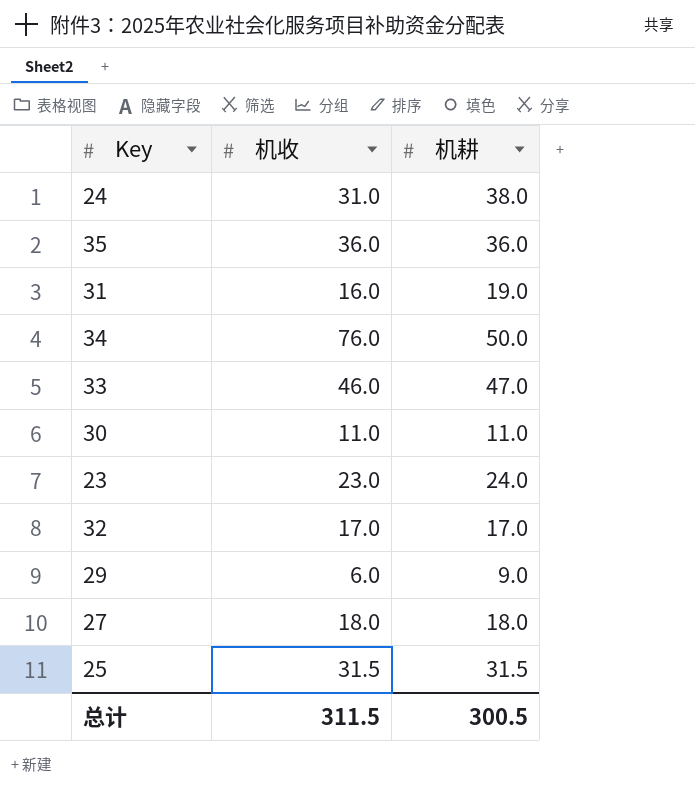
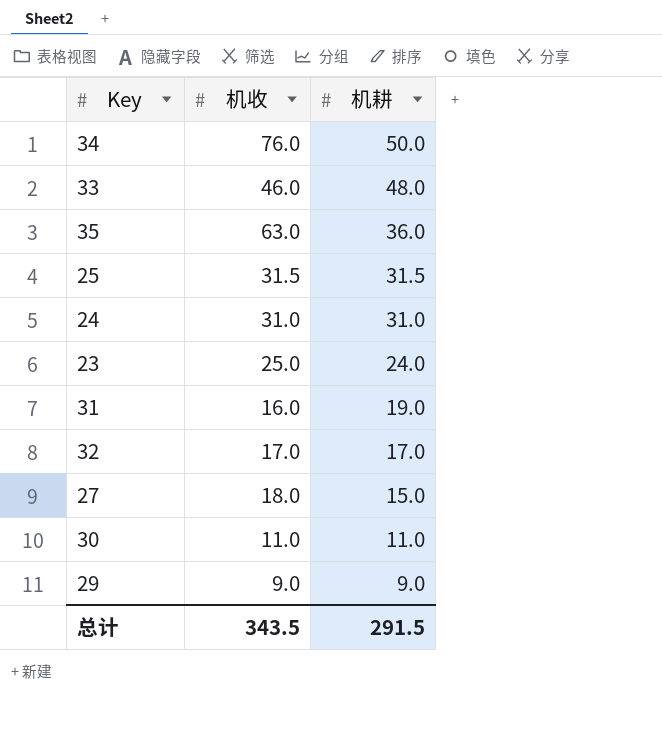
row order: none -> 机耕 descending
33 | 机耕: 47.0 -> 48.0
35 | 机收: 36.0 -> 63.0
24 | 机耕: 38.0 -> 31.0
23 | 机收: 23.0 -> 25.0
27 | 机耕: 18.0 -> 15.0
29 | 机收: 6.0 -> 9.0
总计 | 机收: 311.5 -> 343.5
总计 | 机耕: 300.5 -> 291.5

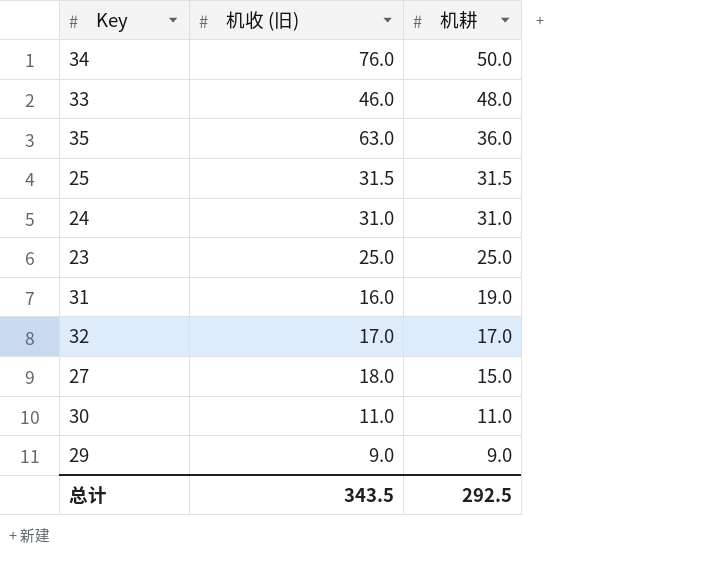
column name: 机收 -> 机收 (旧)
23 | 机耕: 24.0 -> 25.0
总计 | 机耕: 291.5 -> 292.5

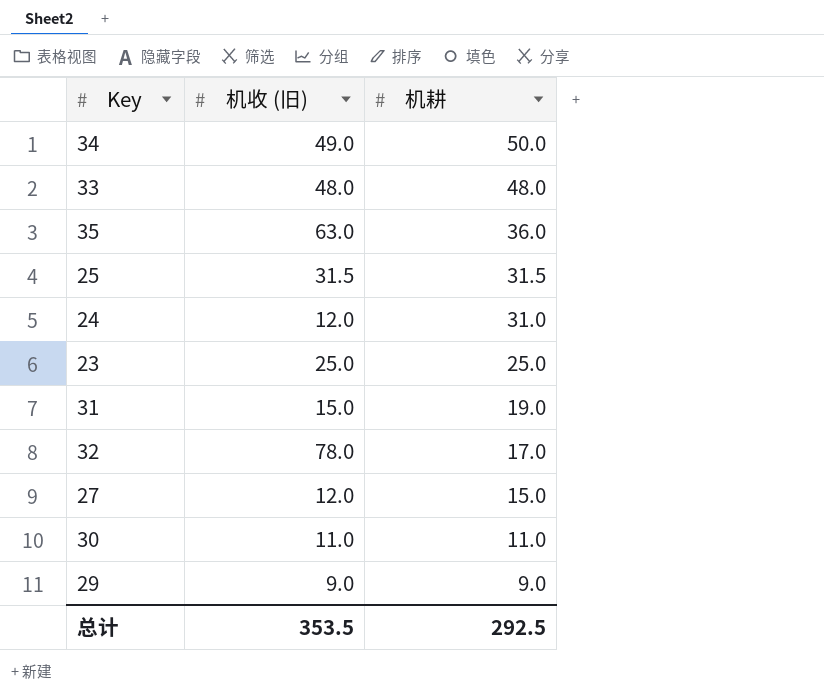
34 | 机收 (旧): 76.0 -> 49.0
33 | 机收 (旧): 46.0 -> 48.0
24 | 机收 (旧): 31.0 -> 12.0
31 | 机收 (旧): 16.0 -> 15.0
32 | 机收 (旧): 17.0 -> 78.0
27 | 机收 (旧): 18.0 -> 12.0
总计 | 机收 (旧): 343.5 -> 353.5

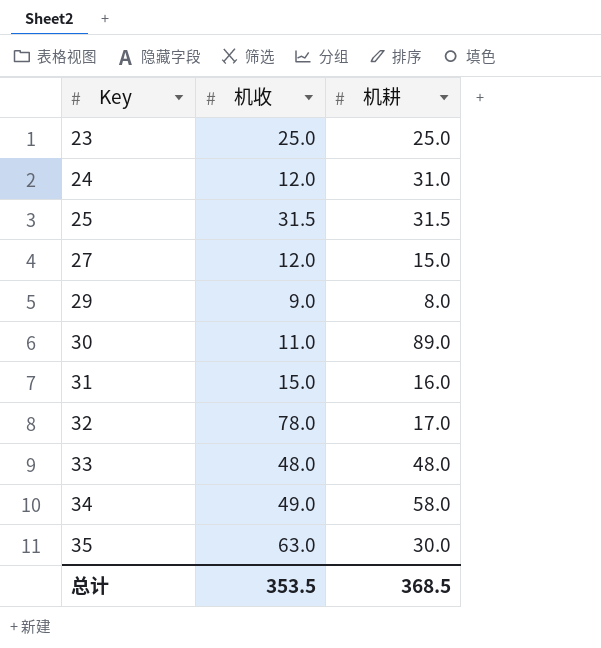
row order: 机耕 descending -> Key ascending
column name: 机收 (旧) -> 机收
29 | 机耕: 9.0 -> 8.0
30 | 机耕: 11.0 -> 89.0
31 | 机耕: 19.0 -> 16.0
34 | 机耕: 50.0 -> 58.0
35 | 机耕: 36.0 -> 30.0
总计 | 机耕: 292.5 -> 368.5

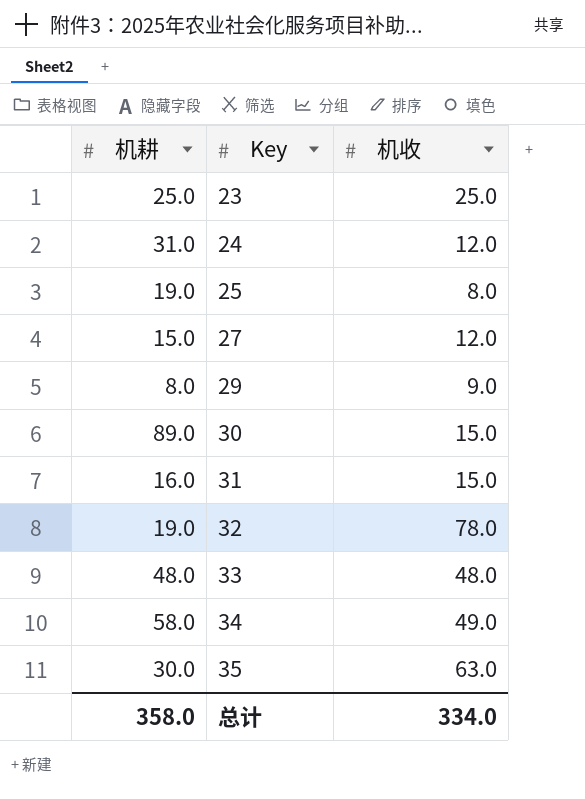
column 机耕 | position: 3 -> 1
25 | 机耕: 31.5 -> 19.0
25 | 机收: 31.5 -> 8.0
30 | 机收: 11.0 -> 15.0
32 | 机耕: 17.0 -> 19.0
总计 | 机耕: 368.5 -> 358.0
总计 | 机收: 353.5 -> 334.0

